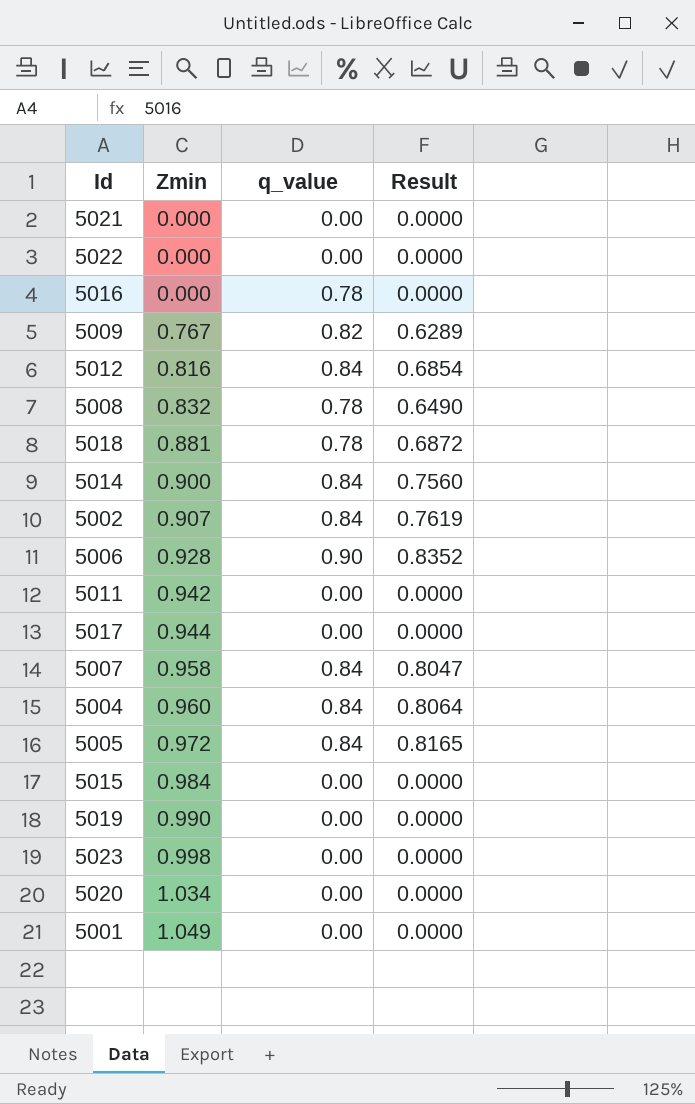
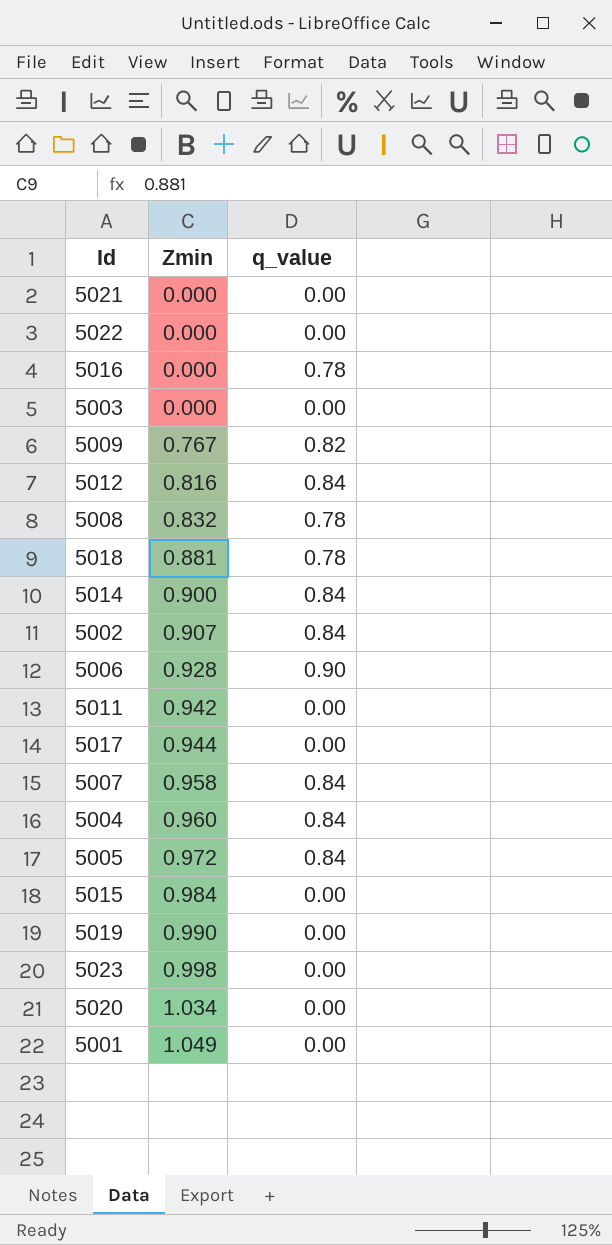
column Result | formula: [Zmin] * [q_value] -> none
row 5003: none -> 0.000 | 0.00

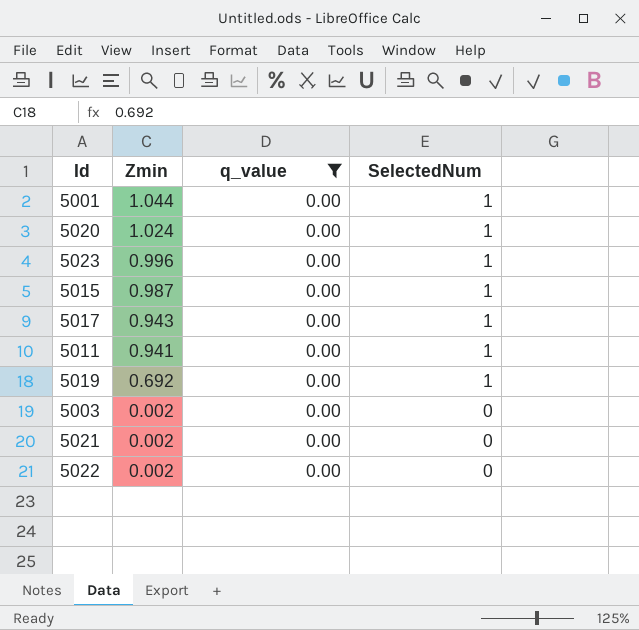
filter: none -> q_value = 0.00
row order: Zmin ascending -> Zmin descending
column SelectedNum | position: none -> 4
5001 | Zmin: 1.049 -> 1.044
5020 | Zmin: 1.034 -> 1.024
5023 | Zmin: 0.998 -> 0.996
5015 | Zmin: 0.984 -> 0.987
5017 | Zmin: 0.944 -> 0.943
5011 | Zmin: 0.942 -> 0.941
5019 | Zmin: 0.990 -> 0.692
5003 | Zmin: 0.000 -> 0.002
5021 | Zmin: 0.000 -> 0.002
5022 | Zmin: 0.000 -> 0.002

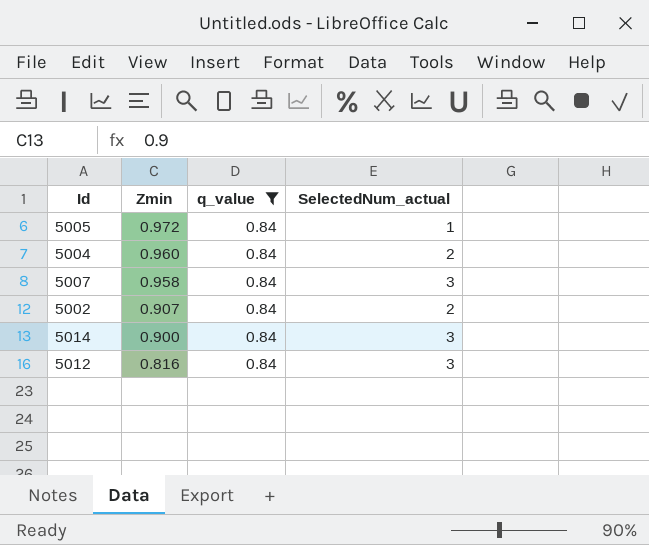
filter: q_value = 0.00 -> q_value = 0.84
column name: SelectedNum -> SelectedNum_actual

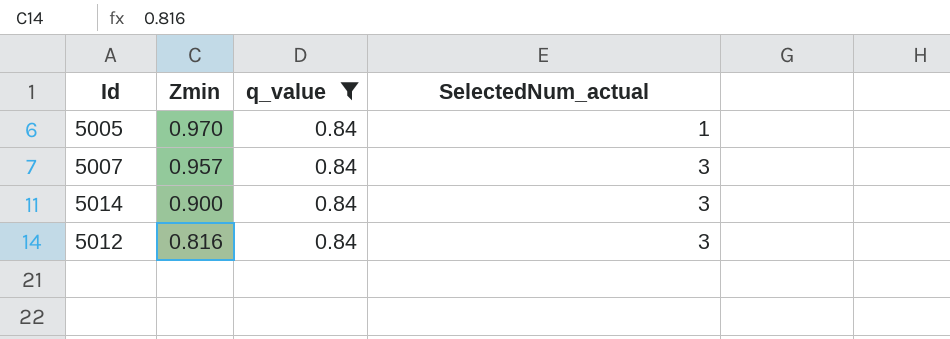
row 5004: 0.960 | 0.84 | 2 -> none
row 5002: 0.907 | 0.84 | 2 -> none
5005 | Zmin: 0.972 -> 0.970
5007 | Zmin: 0.958 -> 0.957

